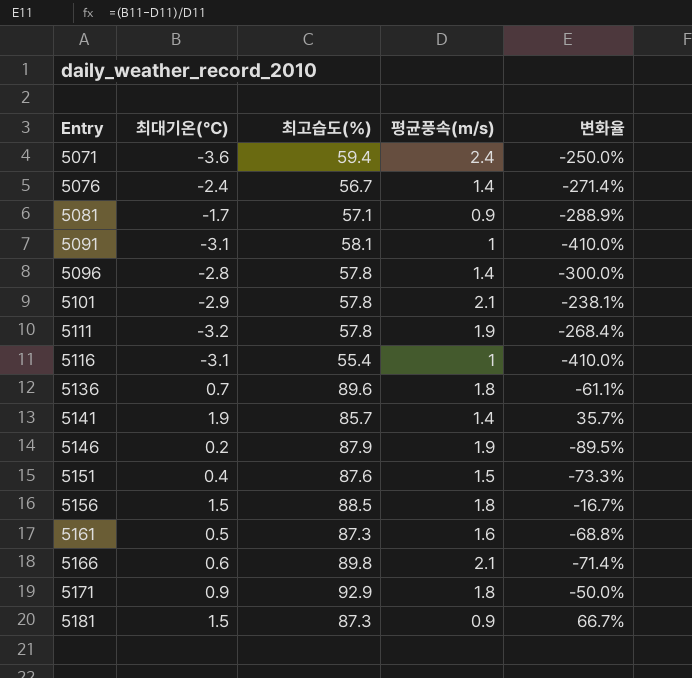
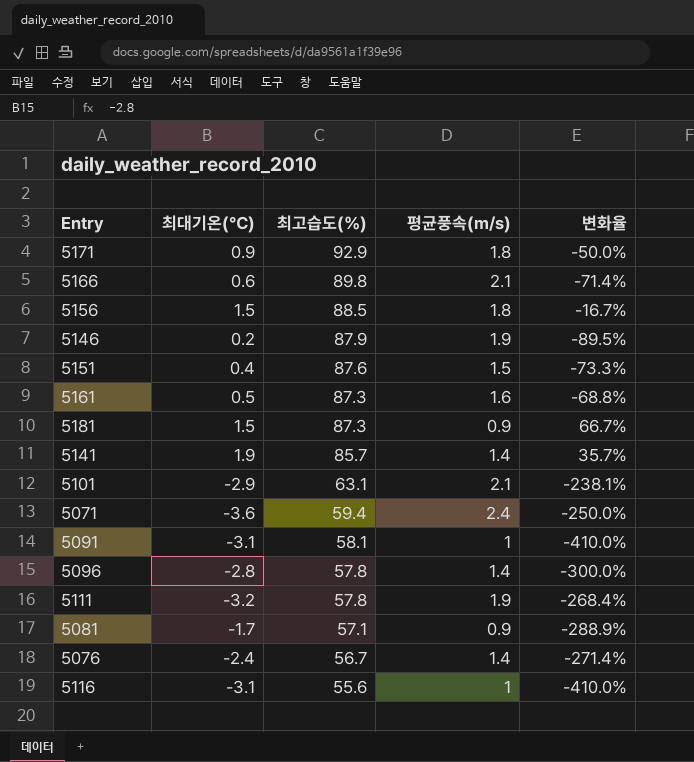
row order: Entry ascending -> 최고습도(%) descending
row 5136: 0.7 | 89.6 | 1.8 | -61.1% -> none
5101 | 최고습도(%): 57.8 -> 63.1
5116 | 최고습도(%): 55.4 -> 55.6

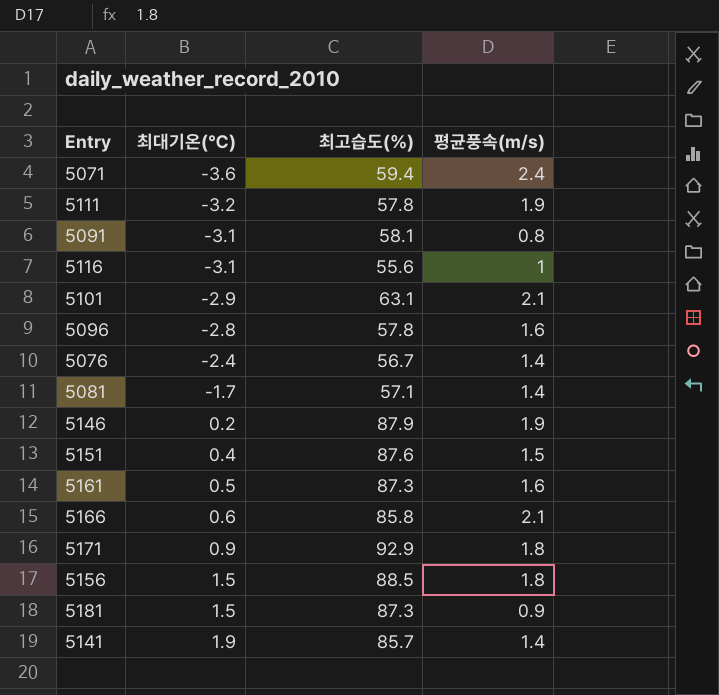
row order: 최고습도(%) descending -> 최대기온(℃) ascending
column 변화율 | formula: ([최대기온(℃)] - [평균풍속(m/s)]) / [평균풍속(m/s)] -> none
5091 | 평균풍속(m/s): 1 -> 0.8
5096 | 평균풍속(m/s): 1.4 -> 1.6
5081 | 평균풍속(m/s): 0.9 -> 1.4
5166 | 최고습도(%): 89.8 -> 85.8

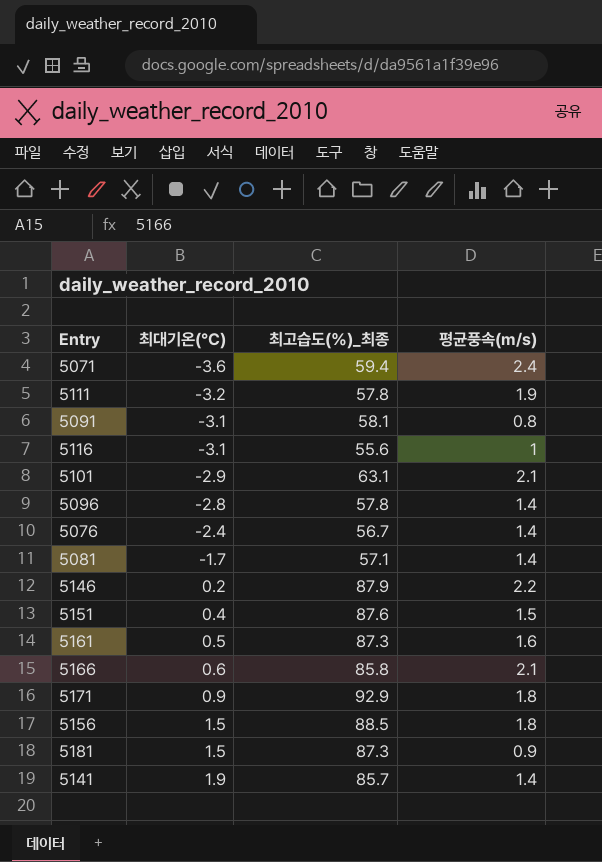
column name: 최고습도(%) -> 최고습도(%)_최종
5096 | 평균풍속(m/s): 1.6 -> 1.4
5146 | 평균풍속(m/s): 1.9 -> 2.2

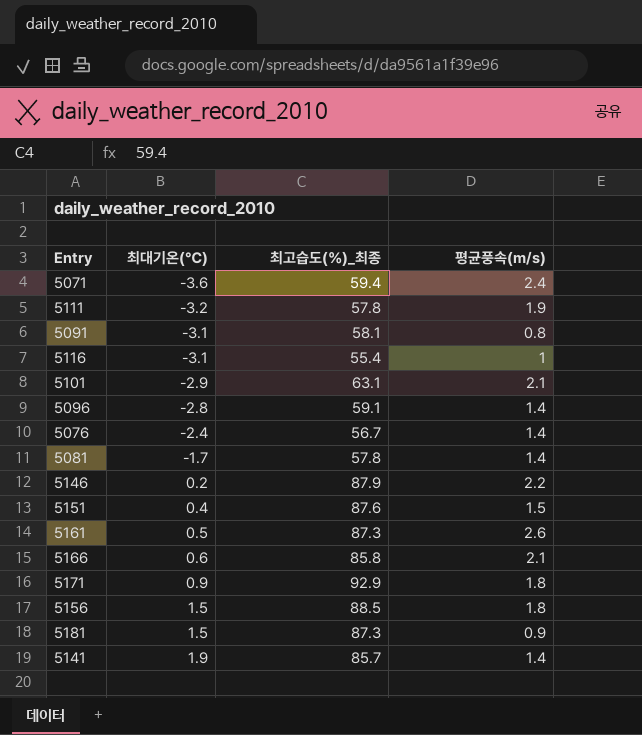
5116 | 최고습도(%)_최종: 55.6 -> 55.4
5096 | 최고습도(%)_최종: 57.8 -> 59.1
5081 | 최고습도(%)_최종: 57.1 -> 57.8
5161 | 평균풍속(m/s): 1.6 -> 2.6

